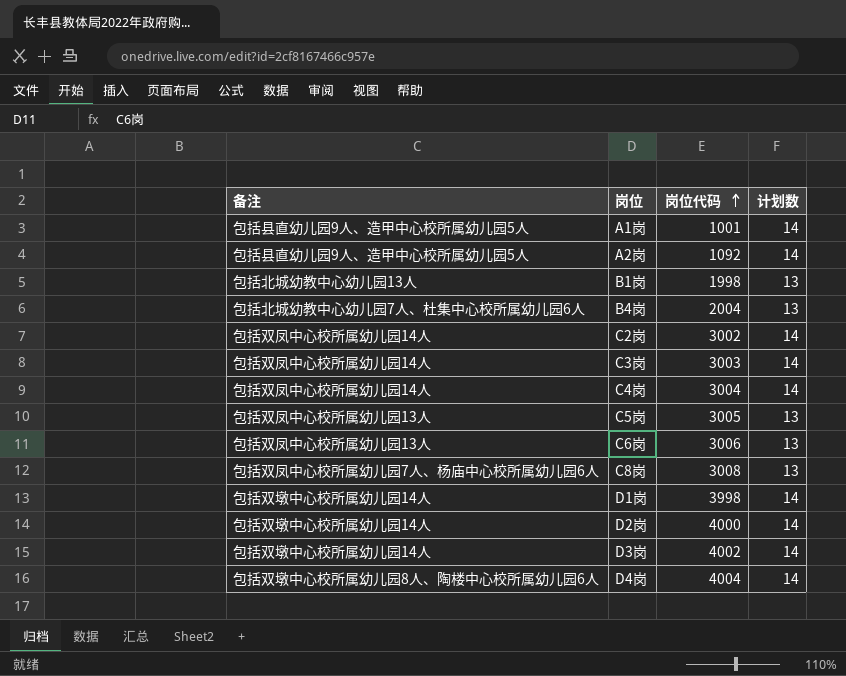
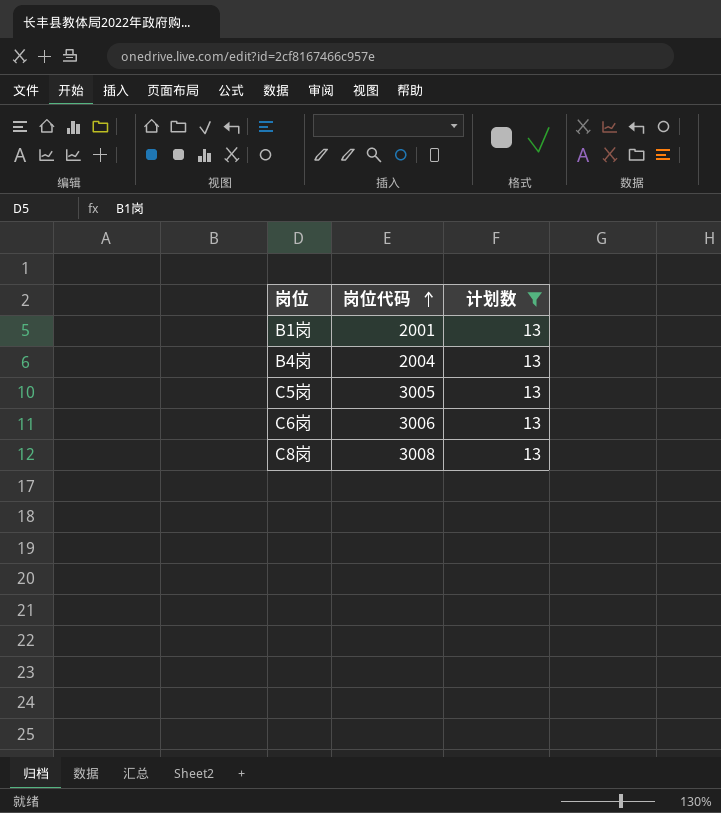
filter: none -> 计划数 = 13
column 备注 | position: 1 -> none
B1岗 | 岗位代码: 1998 -> 2001

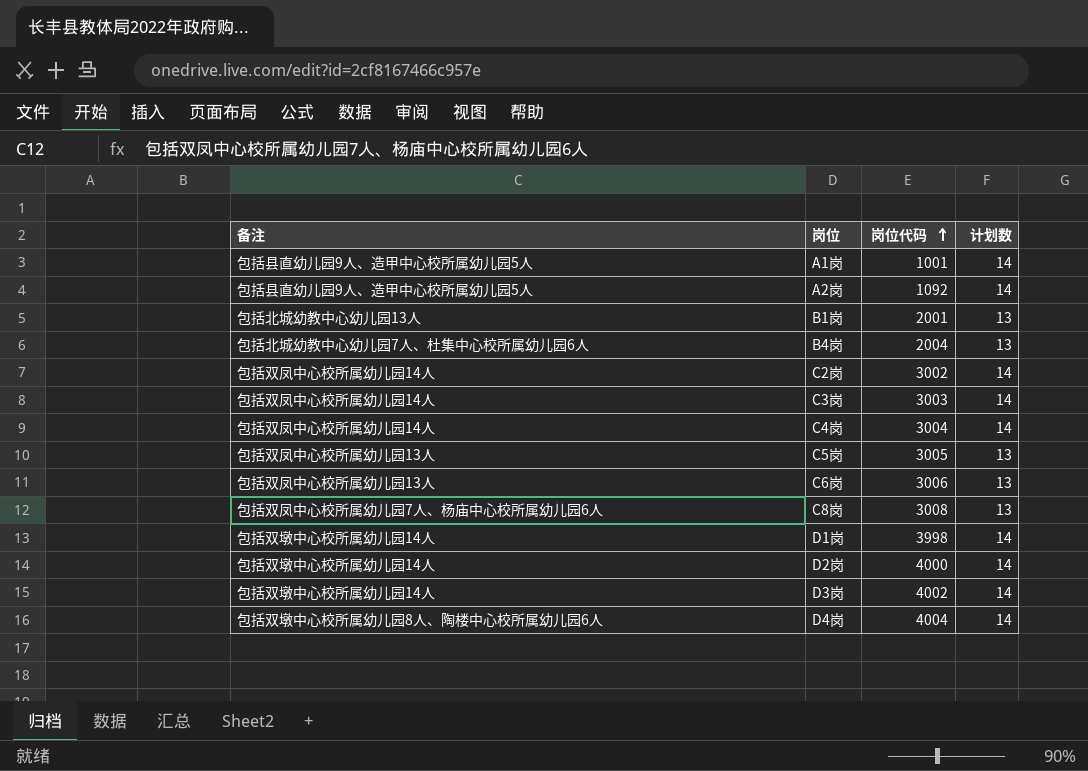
filter: 计划数 = 13 -> none
column 备注 | position: none -> 1

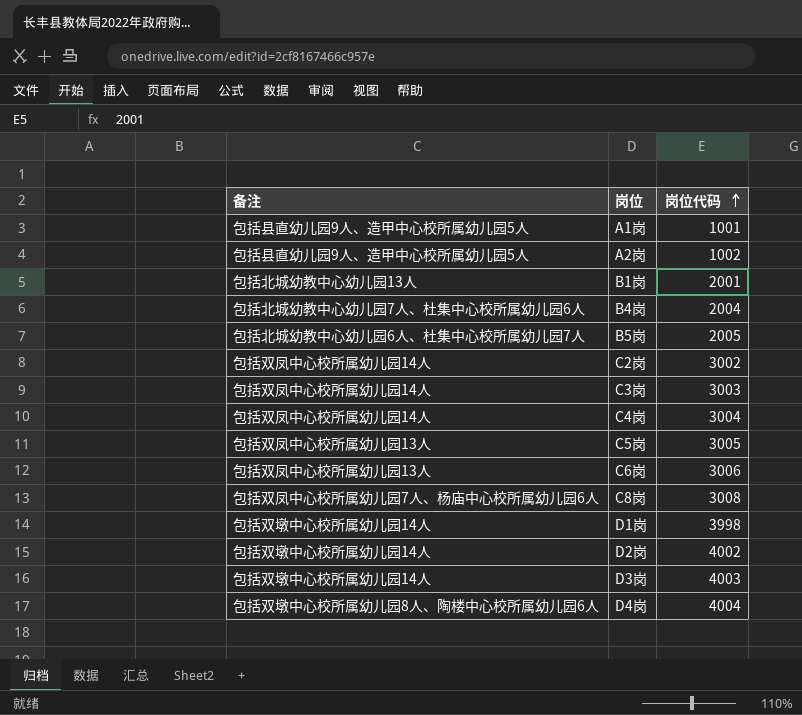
column 计划数 | position: 4 -> none
A2岗 | 岗位代码: 1092 -> 1002
row B5岗: none -> 包括北城幼教中心幼儿园6人、杜集中心校所属幼儿园7人 | 2005
D2岗 | 岗位代码: 4000 -> 4002
D3岗 | 岗位代码: 4002 -> 4003

